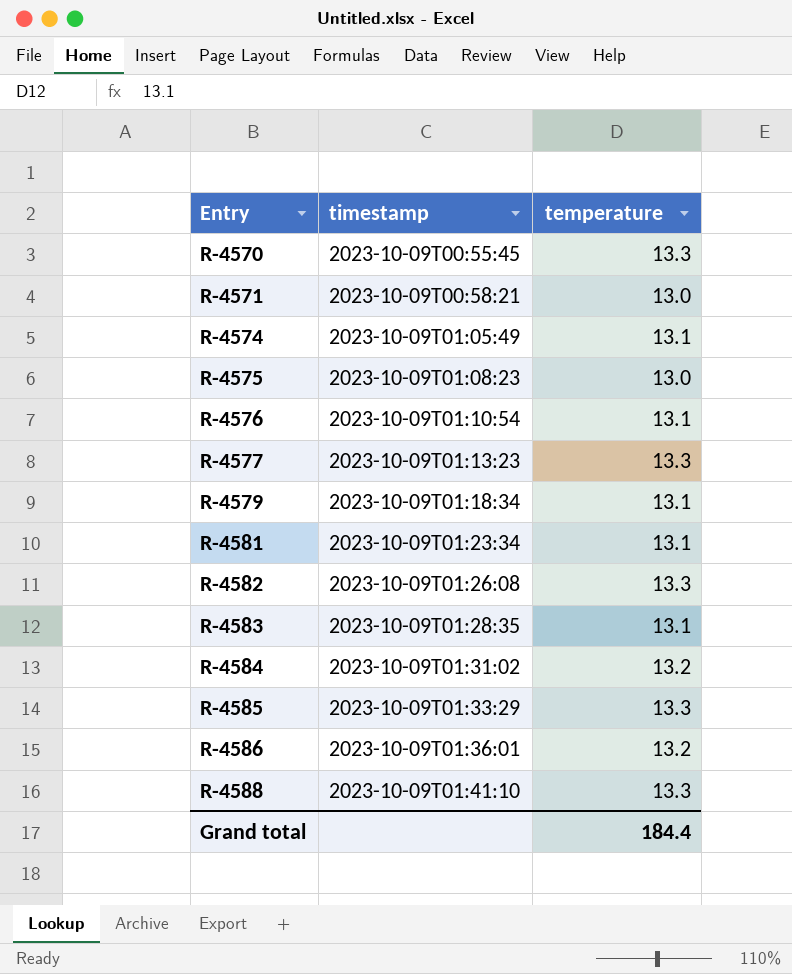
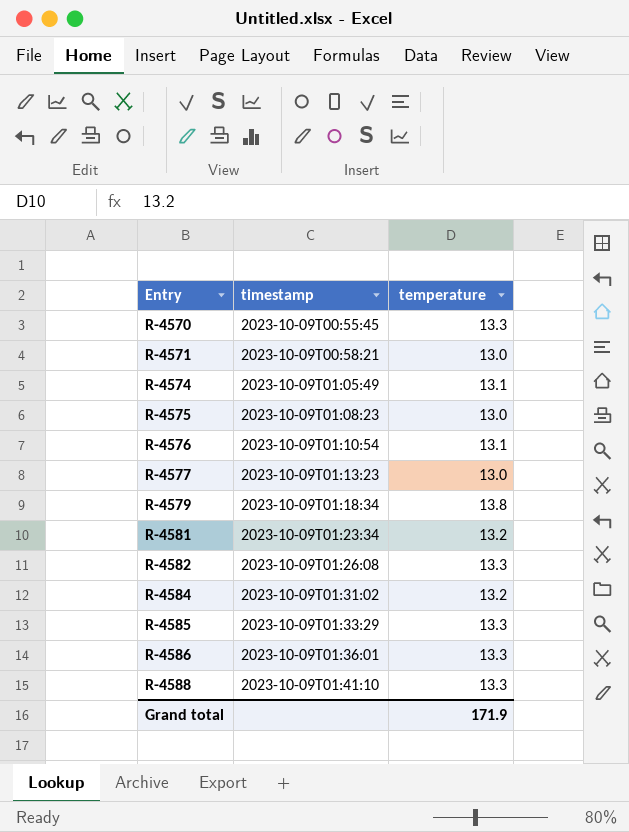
row R-4583: 2023-10-09T01:28:35 | 13.1 -> none
R-4577 | temperature: 13.3 -> 13.0
R-4579 | temperature: 13.1 -> 13.8
R-4581 | temperature: 13.1 -> 13.2
R-4586 | temperature: 13.2 -> 13.3
Grand total | temperature: 184.4 -> 171.9

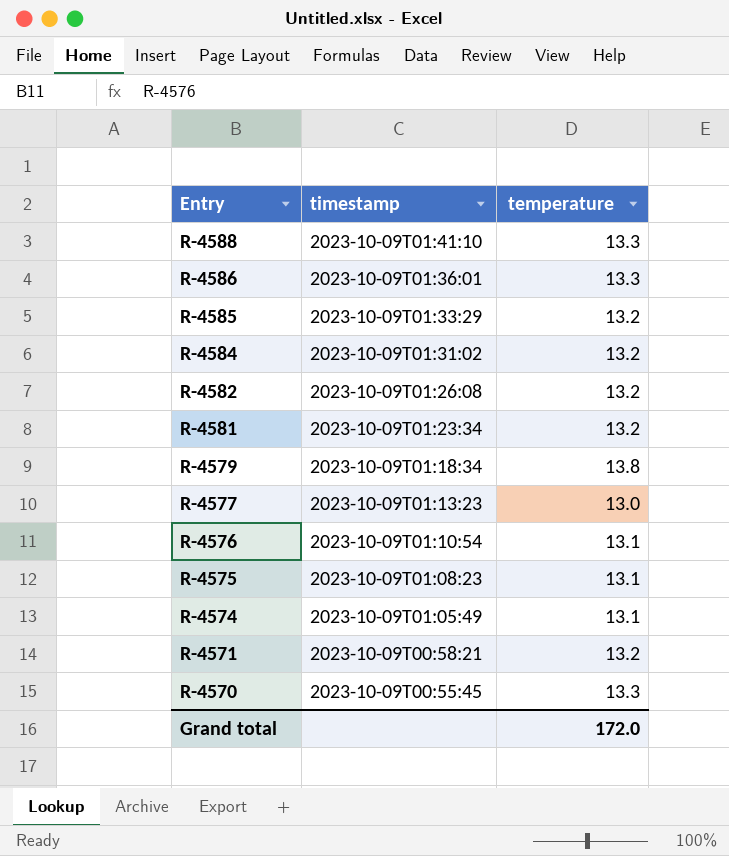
row order: Entry ascending -> Entry descending
R-4585 | temperature: 13.3 -> 13.2
R-4582 | temperature: 13.3 -> 13.2
R-4575 | temperature: 13.0 -> 13.1
R-4571 | temperature: 13.0 -> 13.2
Grand total | temperature: 171.9 -> 172.0

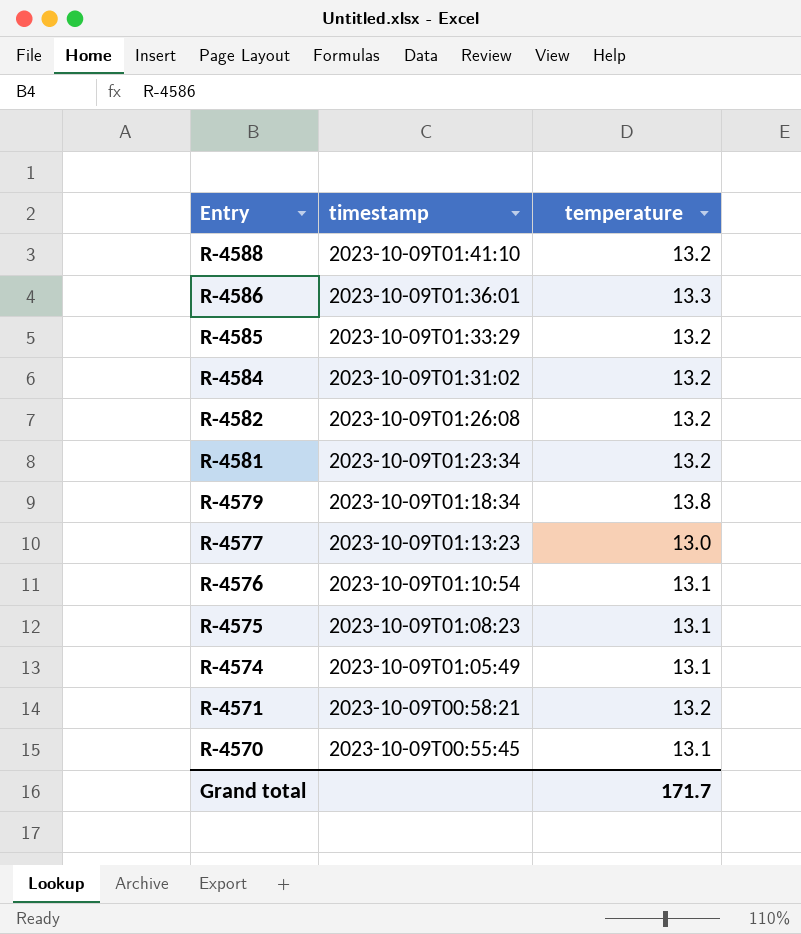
R-4588 | temperature: 13.3 -> 13.2
R-4570 | temperature: 13.3 -> 13.1
Grand total | temperature: 172.0 -> 171.7

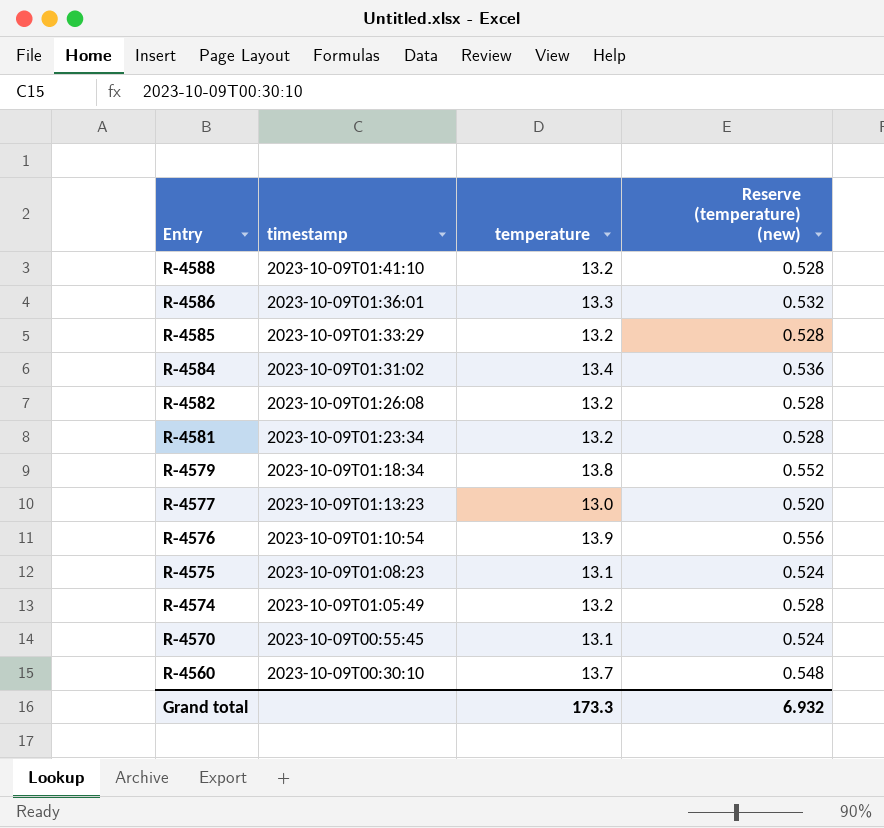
column Reserve (temperature) (new) | formula: none -> [temperature] * 0.04
row R-4571: 2023-10-09T00:58:21 | 13.2 -> none
R-4584 | temperature: 13.2 -> 13.4
R-4576 | temperature: 13.1 -> 13.9
R-4574 | temperature: 13.1 -> 13.2
row R-4560: none -> 2023-10-09T00:30:10 | 13.7 | 0.548
Grand total | temperature: 171.7 -> 173.3

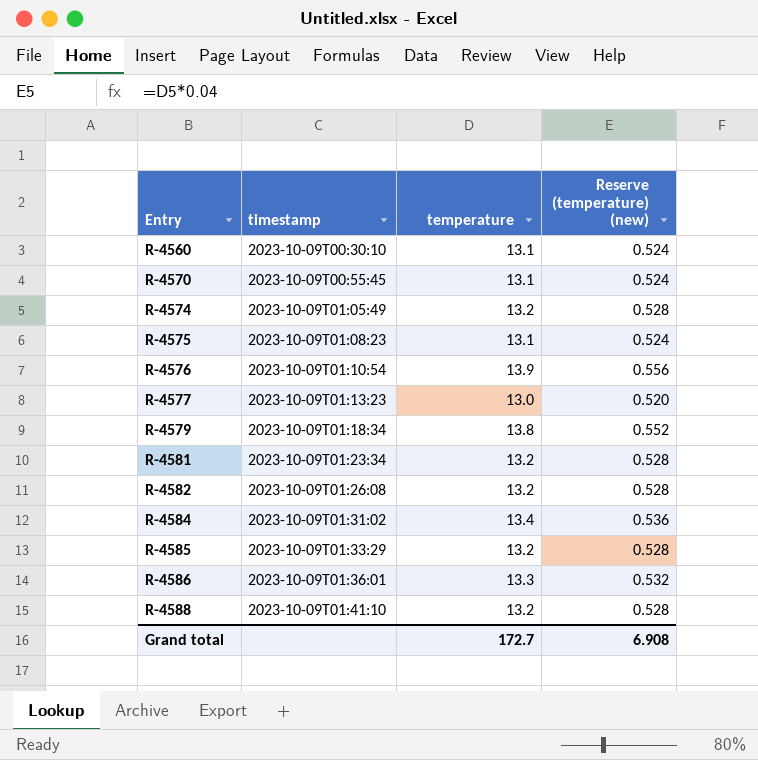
row order: Entry descending -> Entry ascending
R-4560 | temperature: 13.7 -> 13.1
R-4560 | Reserve (temperature) (new): 0.548 -> 0.524
Grand total | temperature: 173.3 -> 172.7
Grand total | Reserve (temperature) (new): 6.932 -> 6.908

